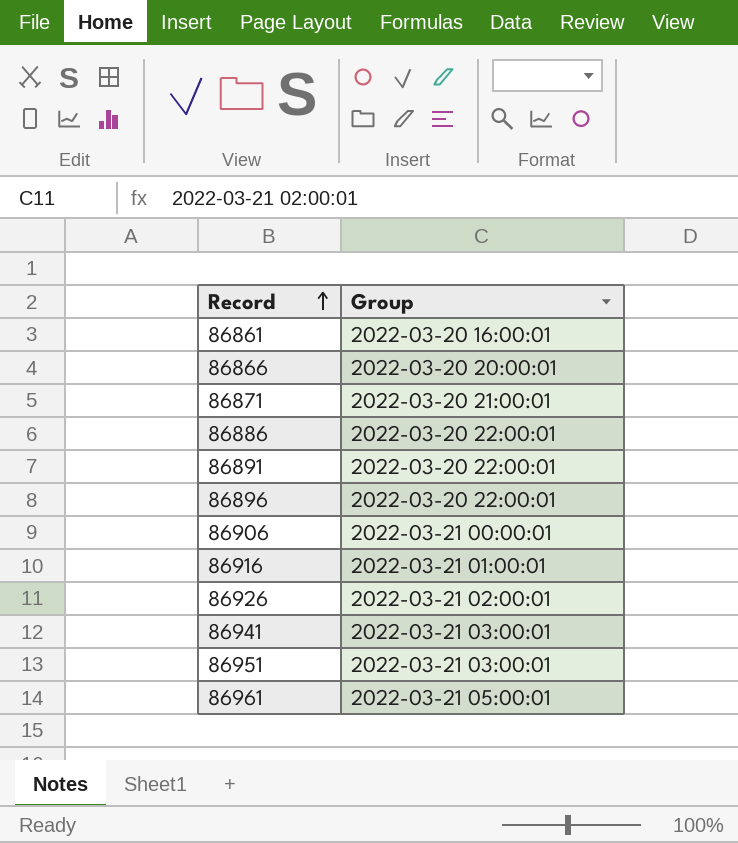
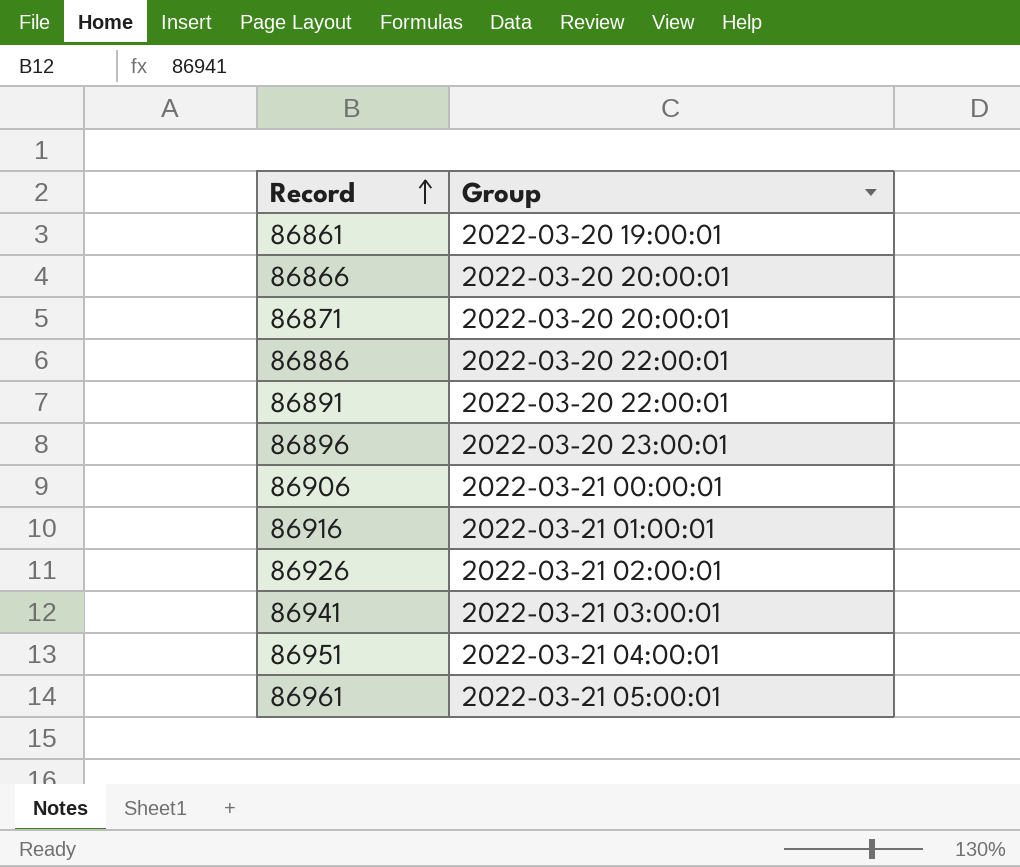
86861 | Group: 2022-03-20 16:00:01 -> 2022-03-20 19:00:01
86871 | Group: 2022-03-20 21:00:01 -> 2022-03-20 20:00:01
86896 | Group: 2022-03-20 22:00:01 -> 2022-03-20 23:00:01
86951 | Group: 2022-03-21 03:00:01 -> 2022-03-21 04:00:01

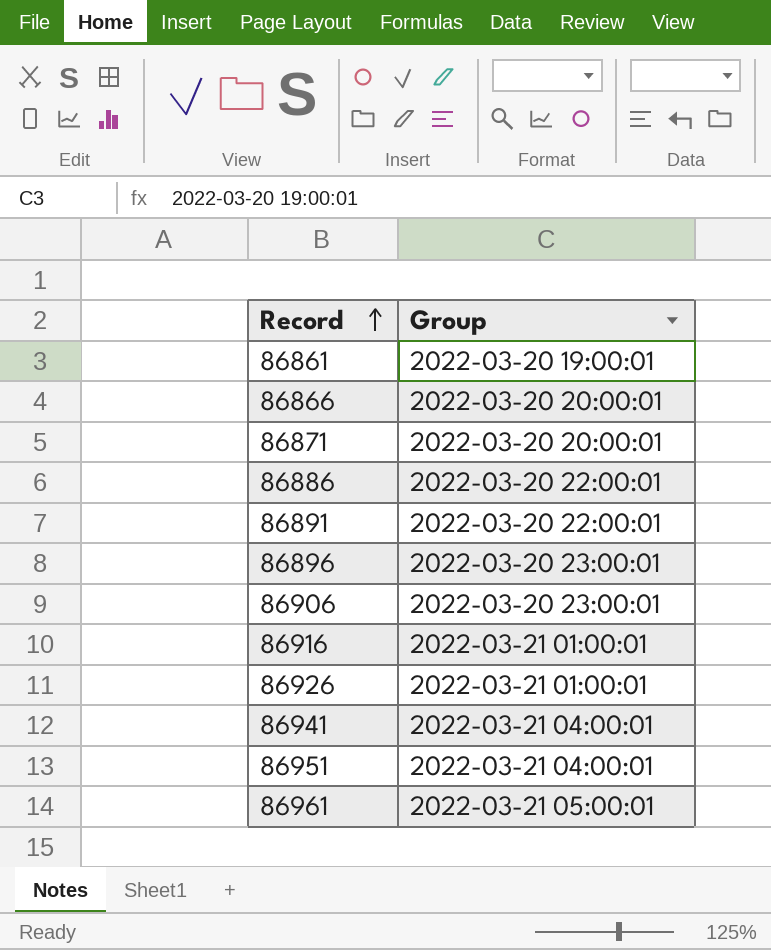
86906 | Group: 2022-03-21 00:00:01 -> 2022-03-20 23:00:01
86926 | Group: 2022-03-21 02:00:01 -> 2022-03-21 01:00:01
86941 | Group: 2022-03-21 03:00:01 -> 2022-03-21 04:00:01

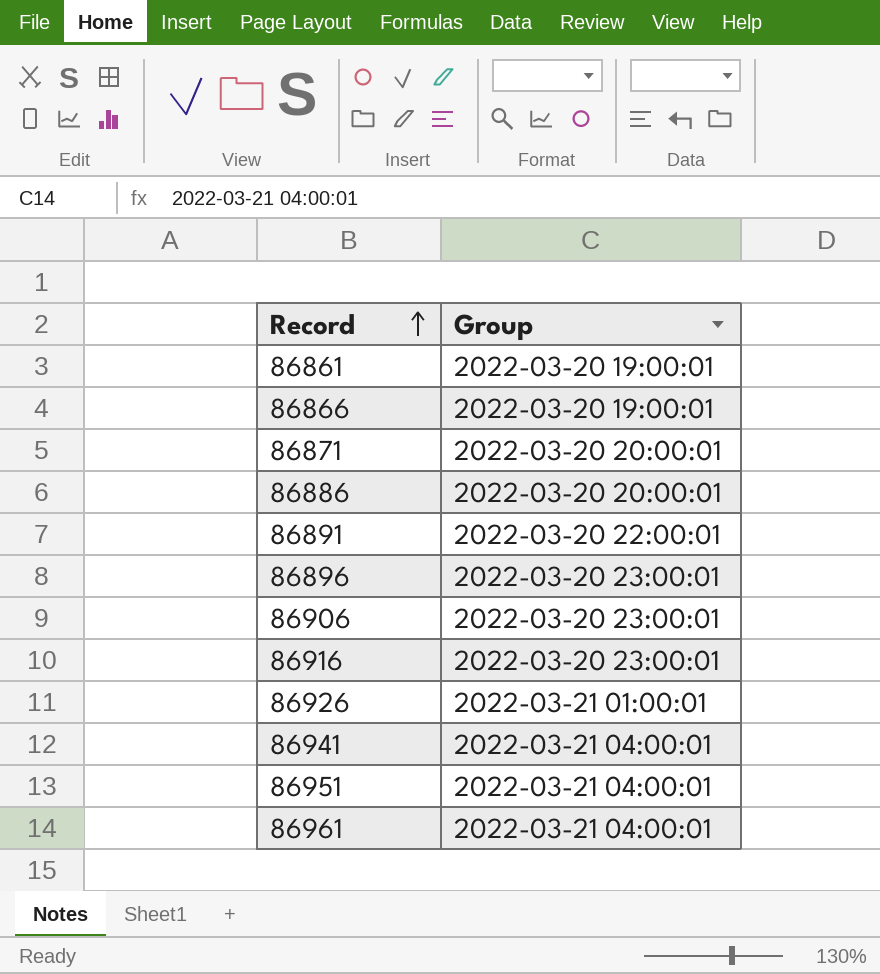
86866 | Group: 2022-03-20 20:00:01 -> 2022-03-20 19:00:01
86886 | Group: 2022-03-20 22:00:01 -> 2022-03-20 20:00:01
86916 | Group: 2022-03-21 01:00:01 -> 2022-03-20 23:00:01
86961 | Group: 2022-03-21 05:00:01 -> 2022-03-21 04:00:01

